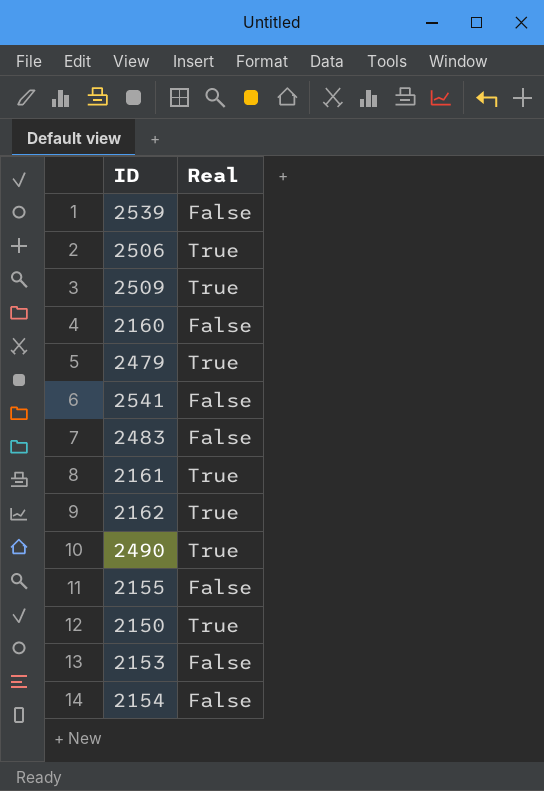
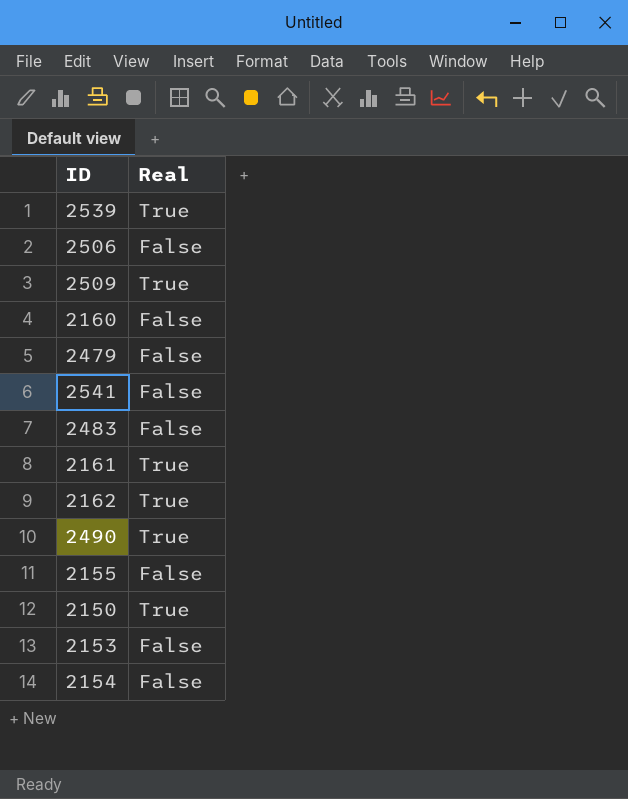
2539 | Real: False -> True
2506 | Real: True -> False
2479 | Real: True -> False

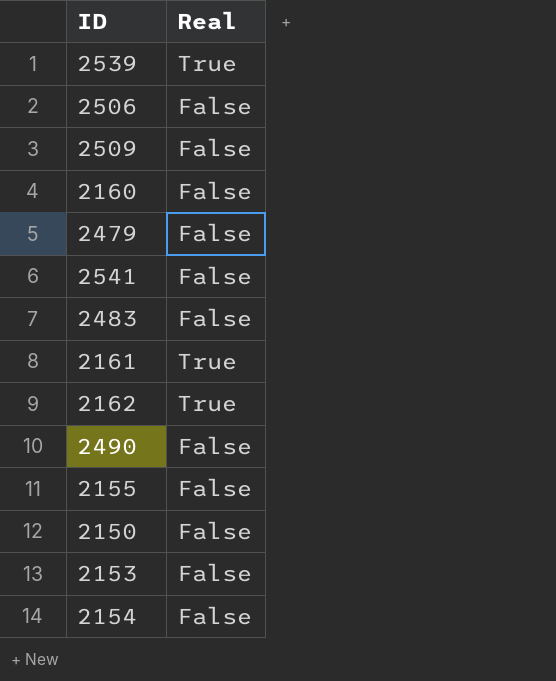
2509 | Real: True -> False
2490 | Real: True -> False
2150 | Real: True -> False

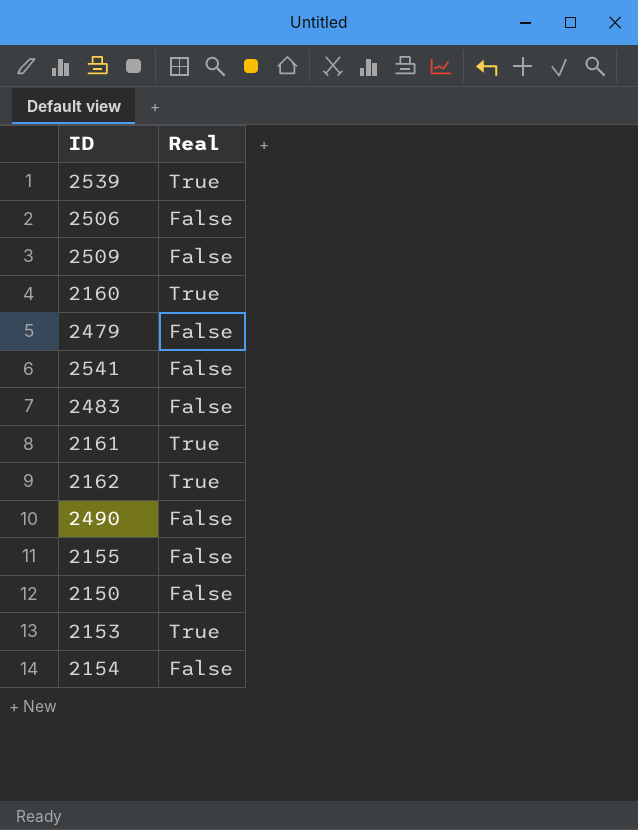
2160 | Real: False -> True
2153 | Real: False -> True

